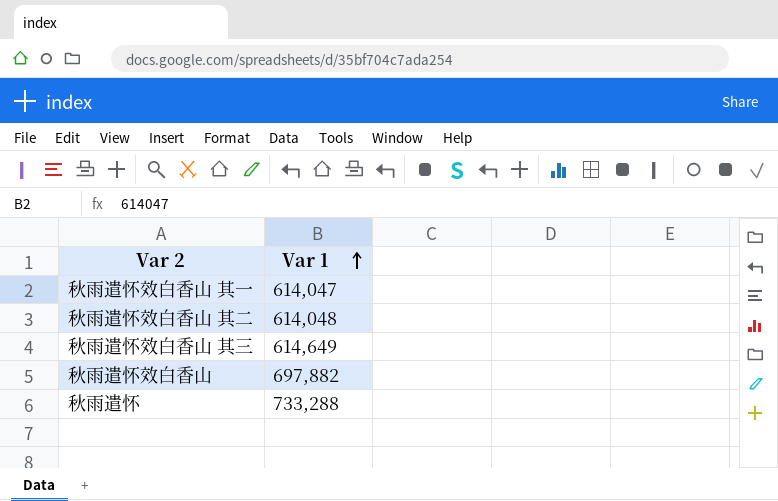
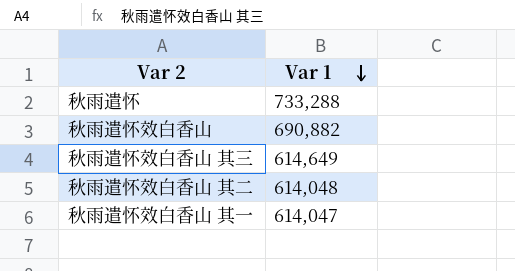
row order: Var 1 ascending -> Var 1 descending
秋雨遣怀效白香山 | Var 1: 697,882 -> 690,882

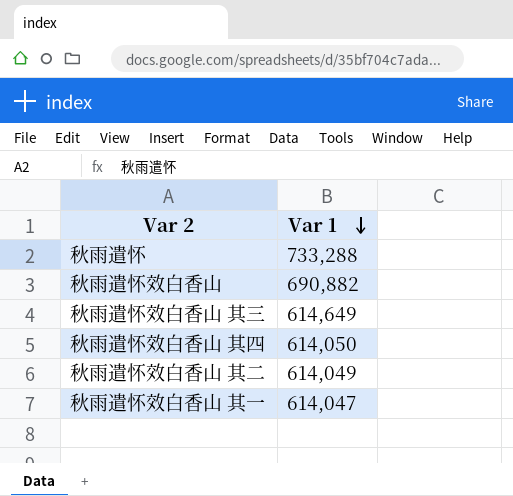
row 秋雨遣怀效白香山 其四: none -> 614,050
秋雨遣怀效白香山 其二 | Var 1: 614,048 -> 614,049

